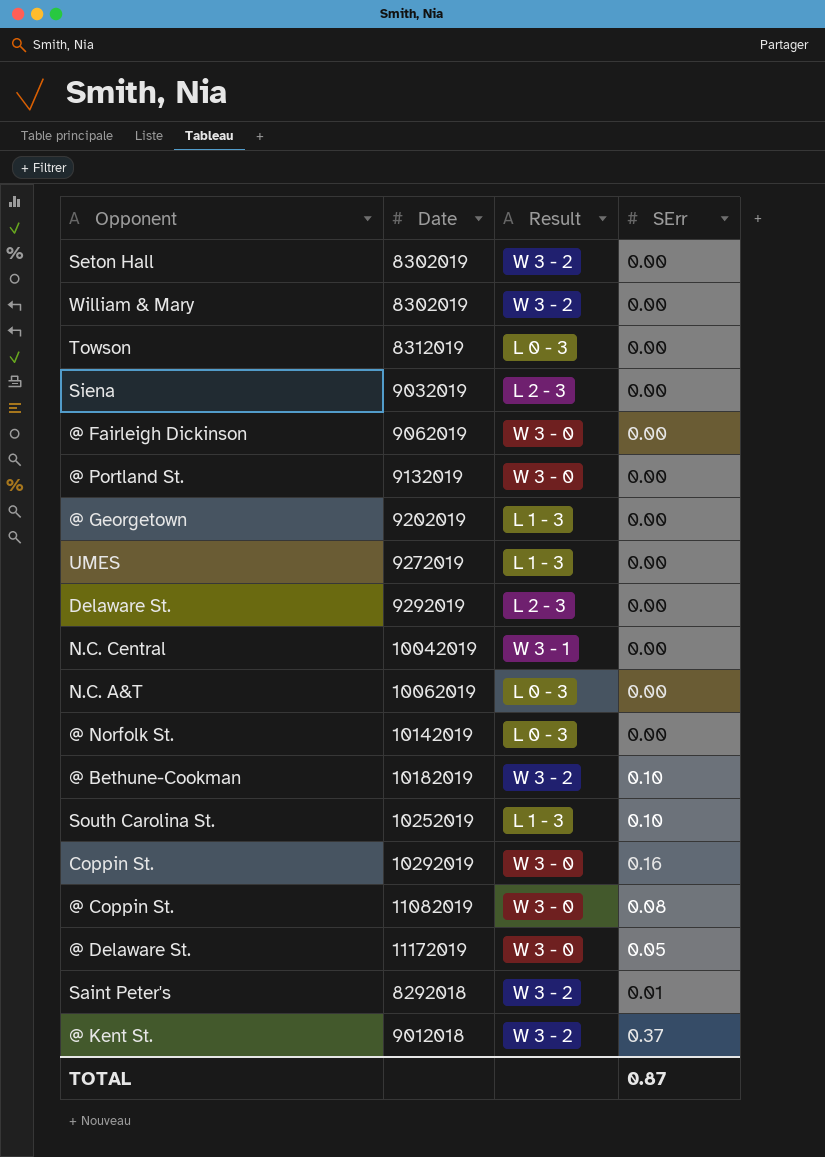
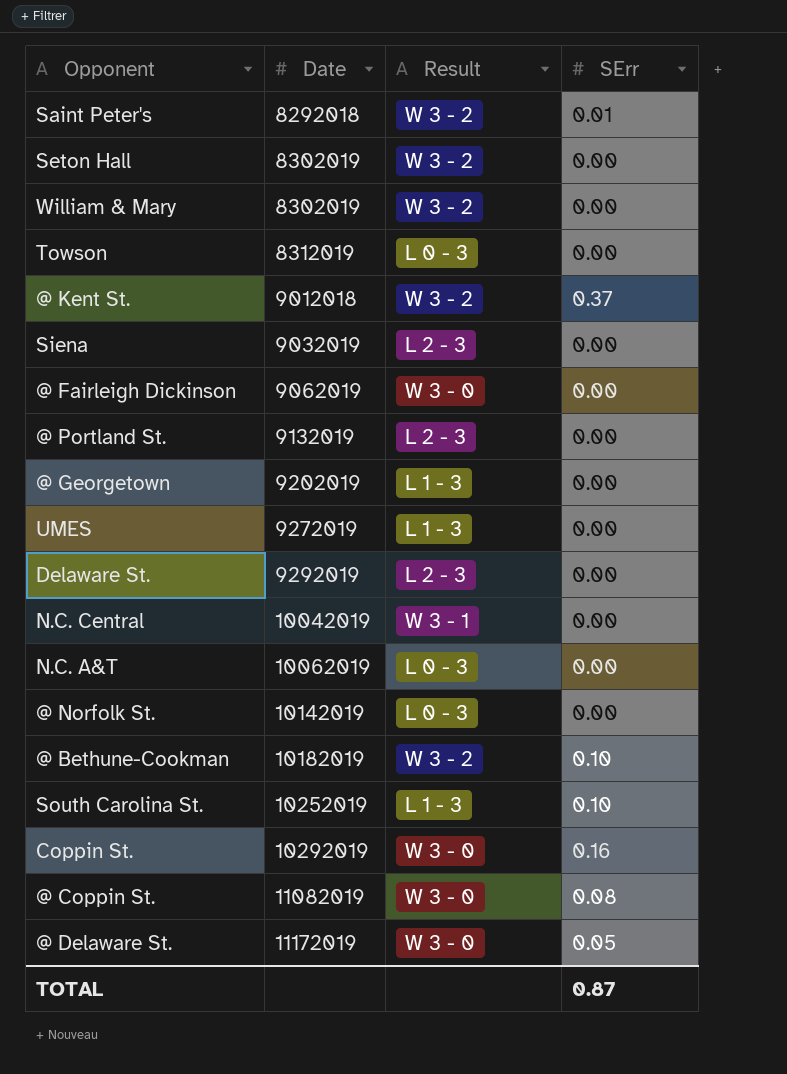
row order: none -> Date ascending
@ Portland St. | Result: W 3 - 0 -> L 2 - 3

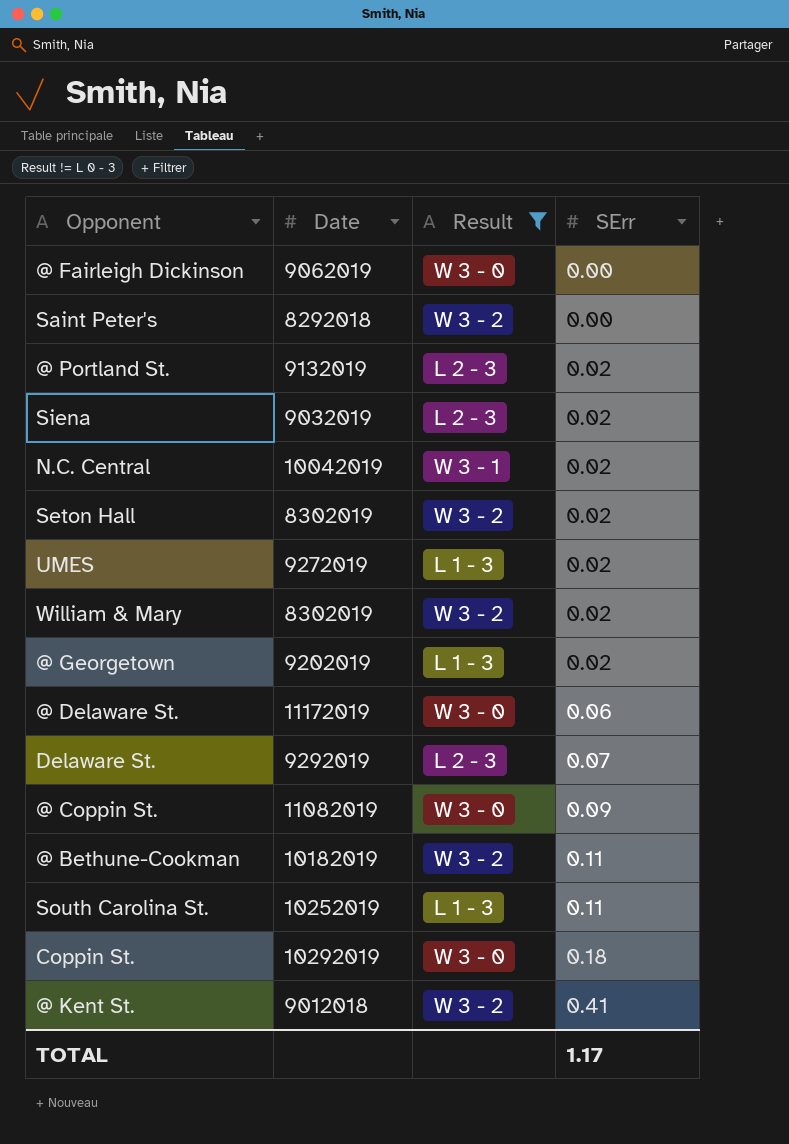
filter: none -> Result != L 0 - 3
row order: Date ascending -> SErr ascending
Saint Peter's | SErr: 0.01 -> 0.00
@ Portland St. | SErr: 0.00 -> 0.02
Siena | SErr: 0.00 -> 0.02
N.C. Central | SErr: 0.00 -> 0.02
Seton Hall | SErr: 0.00 -> 0.02
UMES | SErr: 0.00 -> 0.02
William & Mary | SErr: 0.00 -> 0.02
@ Georgetown | SErr: 0.00 -> 0.02
@ Delaware St. | SErr: 0.05 -> 0.06
Delaware St. | SErr: 0.00 -> 0.07
@ Coppin St. | SErr: 0.08 -> 0.09
@ Bethune-Cookman | SErr: 0.10 -> 0.11
South Carolina St. | SErr: 0.10 -> 0.11
Coppin St. | SErr: 0.16 -> 0.18
@ Kent St. | SErr: 0.37 -> 0.41
TOTAL | SErr: 0.87 -> 1.17

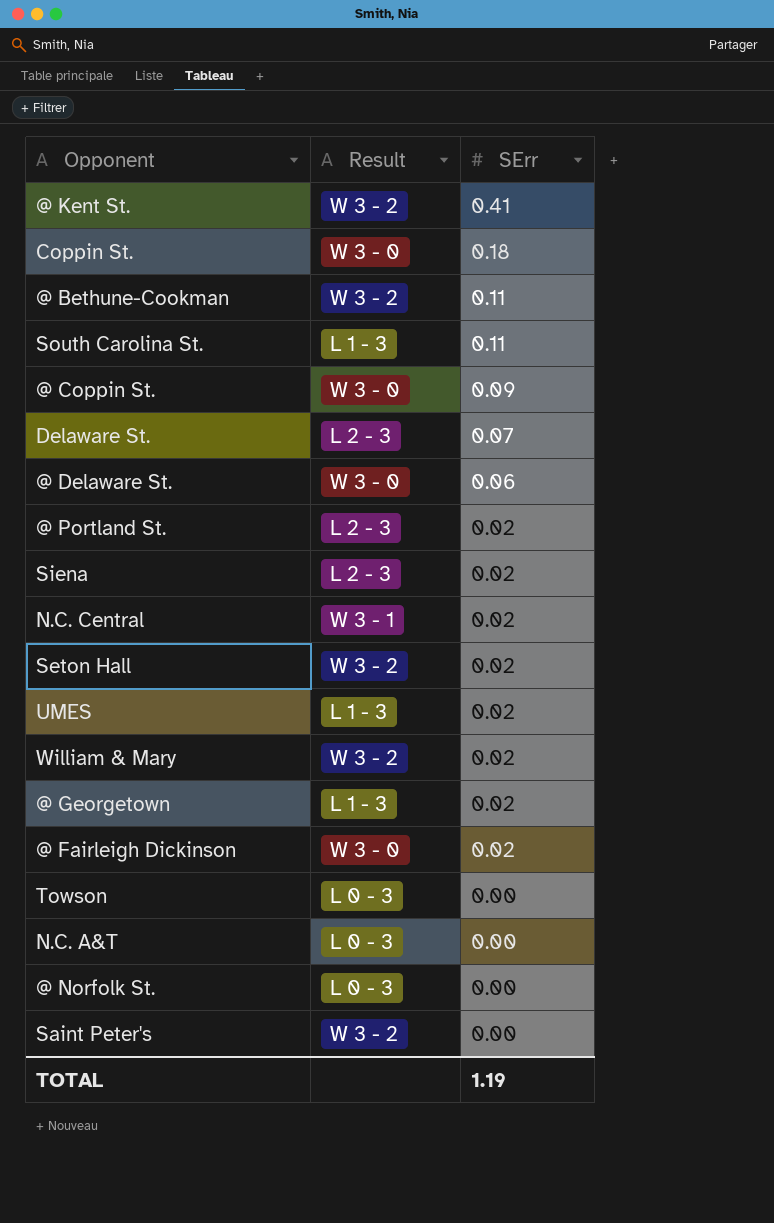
filter: Result != L 0 - 3 -> none
row order: SErr ascending -> SErr descending
column Date | position: 2 -> none
@ Fairleigh Dickinson | SErr: 0.00 -> 0.02
TOTAL | SErr: 1.17 -> 1.19

